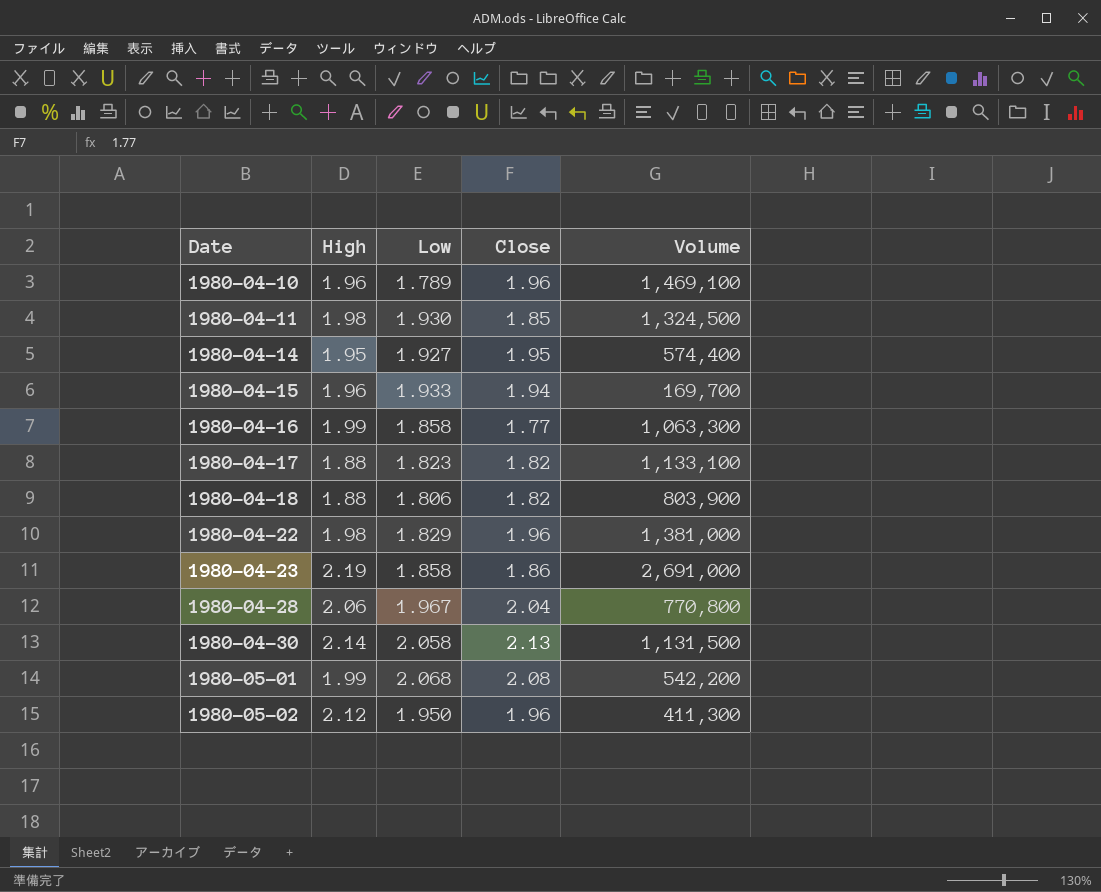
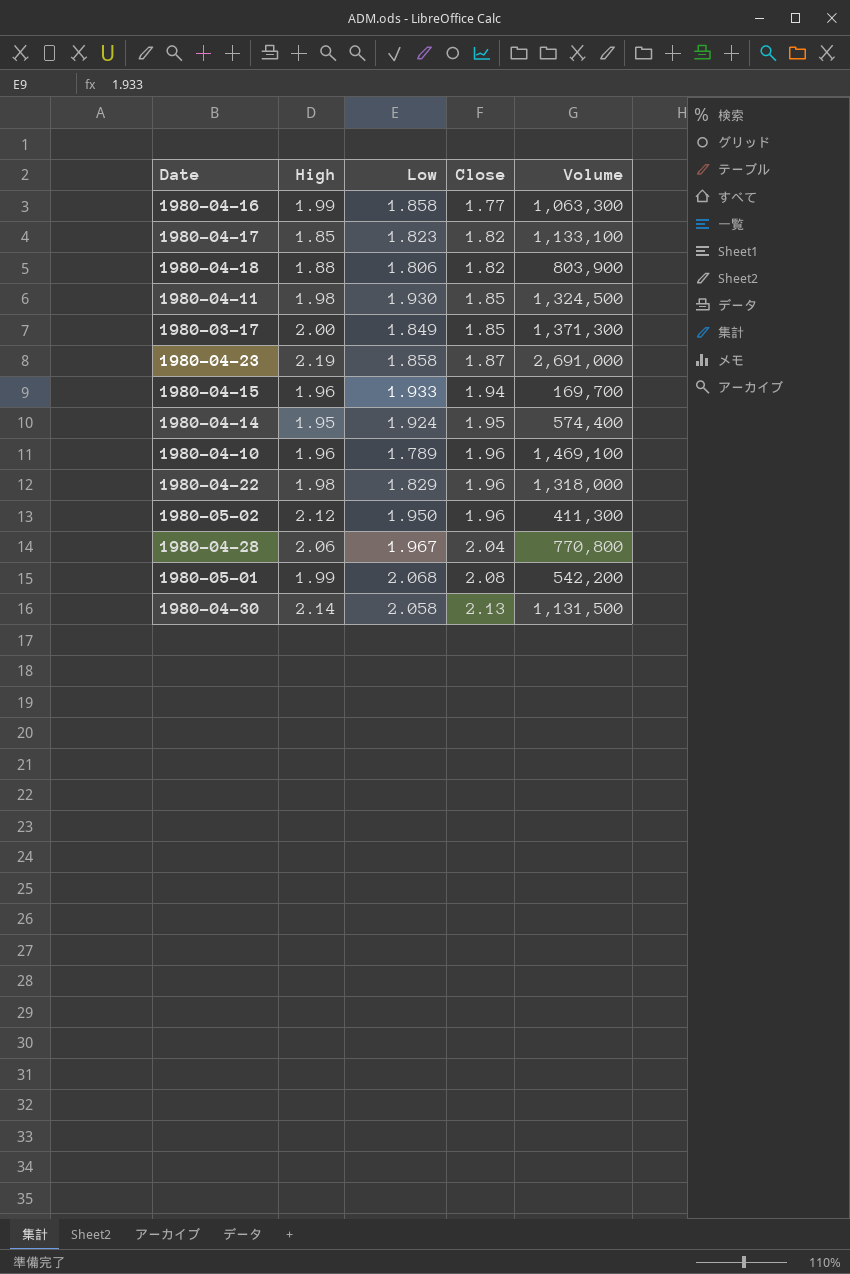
row order: Date ascending -> Close ascending
1980-04-17 | High: 1.88 -> 1.85
row 1980-03-17: none -> 2.00 | 1.849 | 1.85 | 1,371,300
1980-04-23 | Close: 1.86 -> 1.87
1980-04-14 | Low: 1.927 -> 1.924
1980-04-22 | Volume: 1,381,000 -> 1,318,000

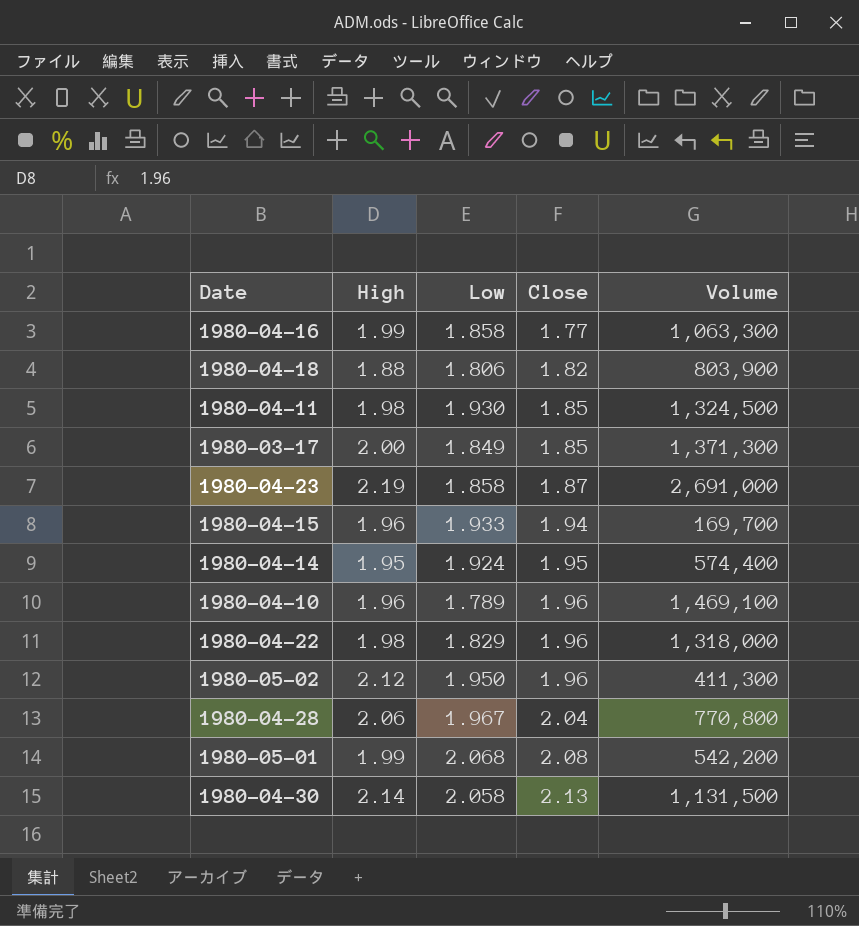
row 1980-04-17: 1.85 | 1.823 | 1.82 | 1,133,100 -> none

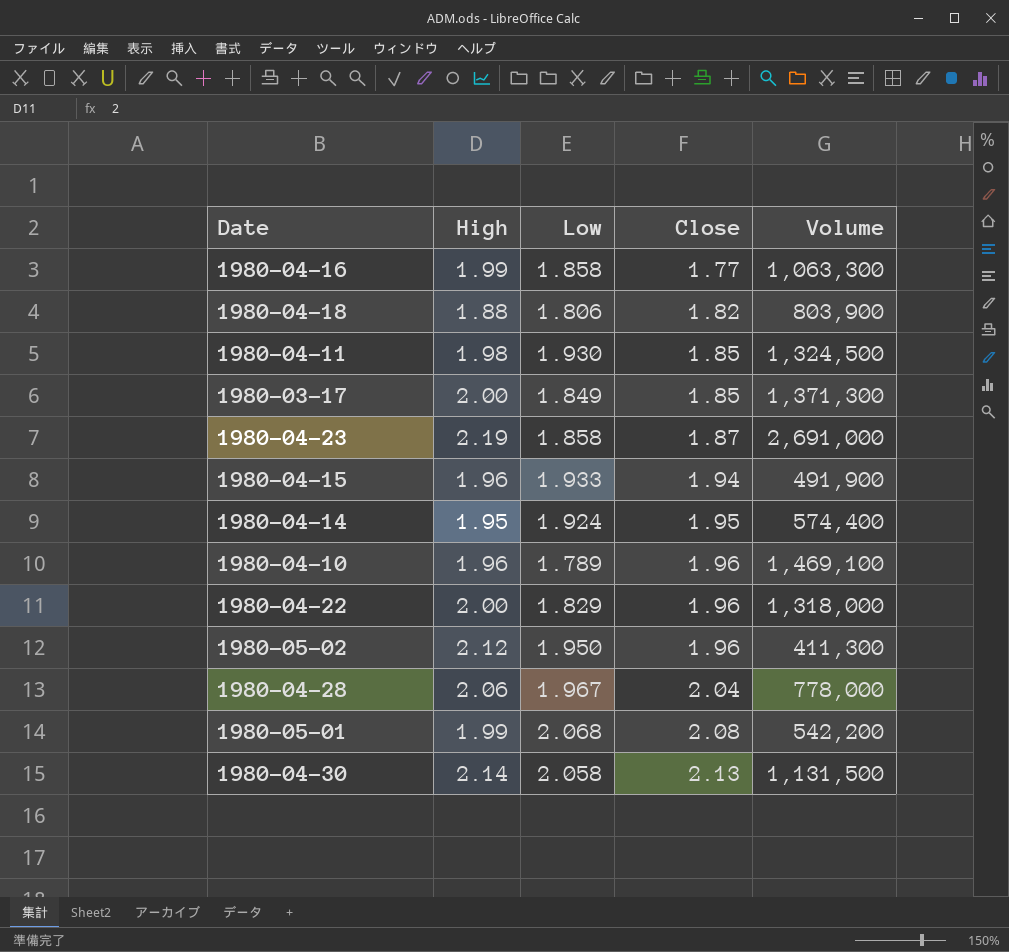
1980-04-15 | Volume: 169,700 -> 491,900
1980-04-22 | High: 1.98 -> 2.00
1980-04-28 | Volume: 770,800 -> 778,000

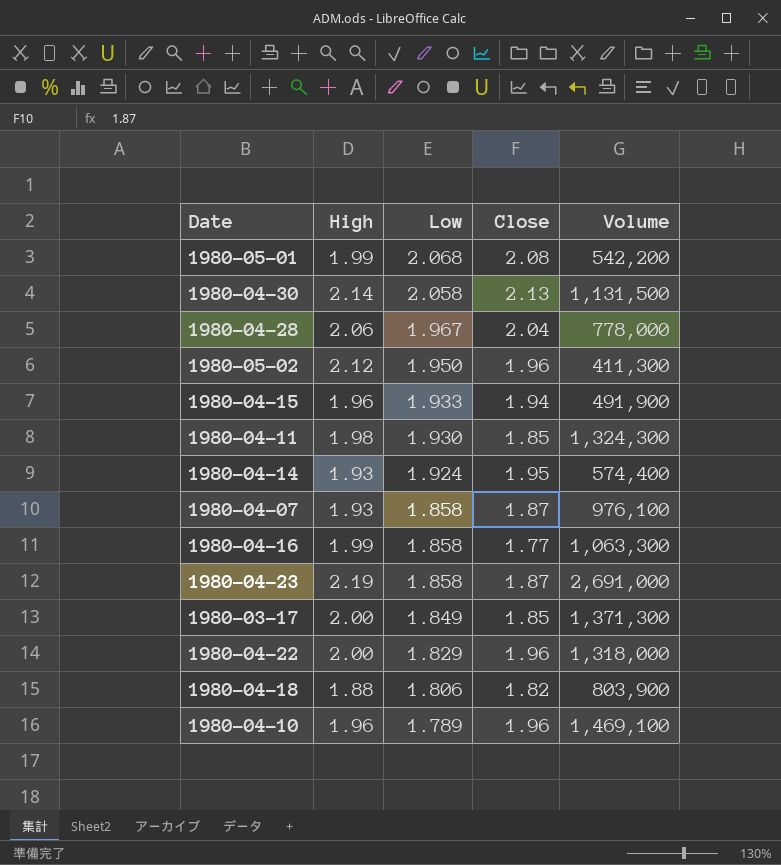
row order: Close ascending -> Low descending
1980-04-11 | Volume: 1,324,500 -> 1,324,300
1980-04-14 | High: 1.95 -> 1.93
row 1980-04-07: none -> 1.93 | 1.858 | 1.87 | 976,100

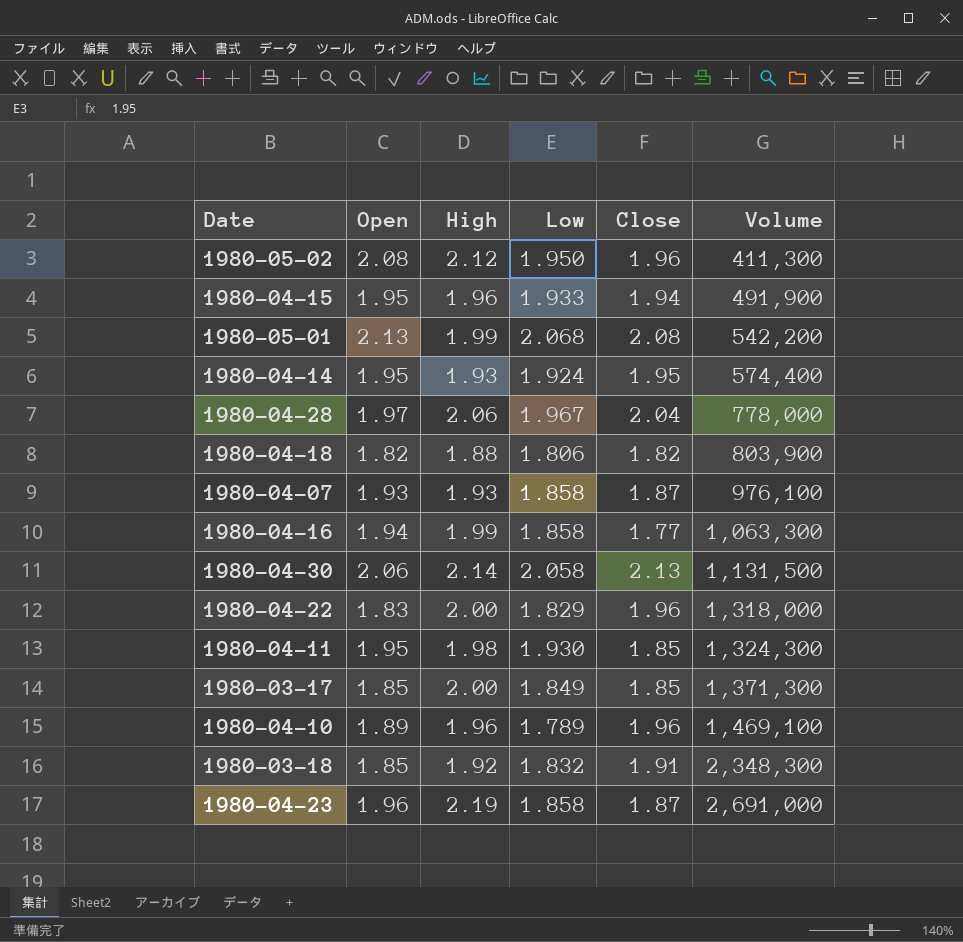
row order: Low descending -> Volume ascending
column Open | position: none -> 2
row 1980-03-18: none -> 1.85 | 1.92 | 1.832 | 1.91 | 2,348,300

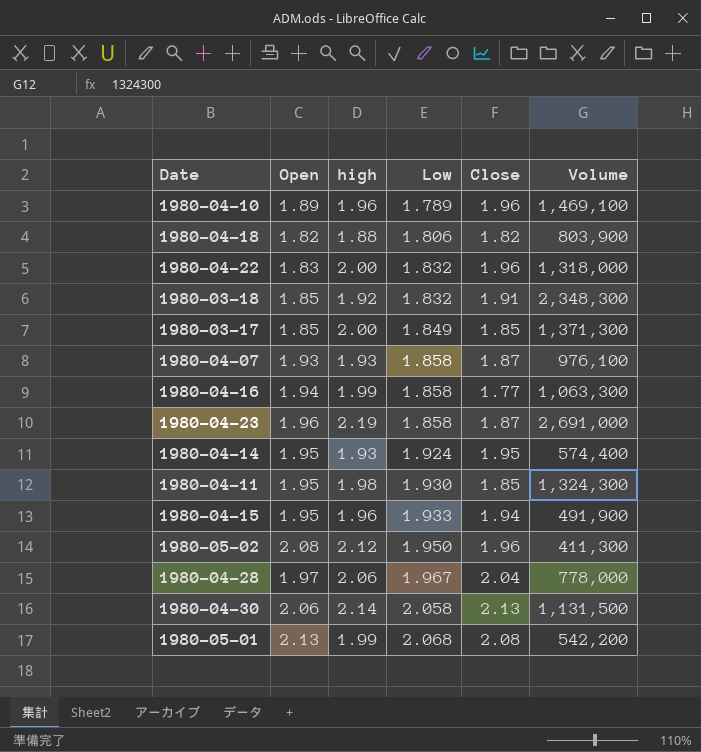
row order: Volume ascending -> Low ascending
column name: High -> high
1980-04-22 | Low: 1.829 -> 1.832

